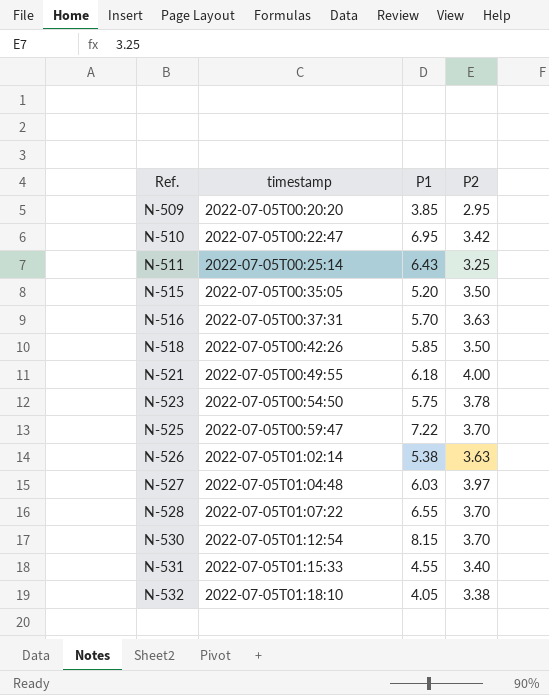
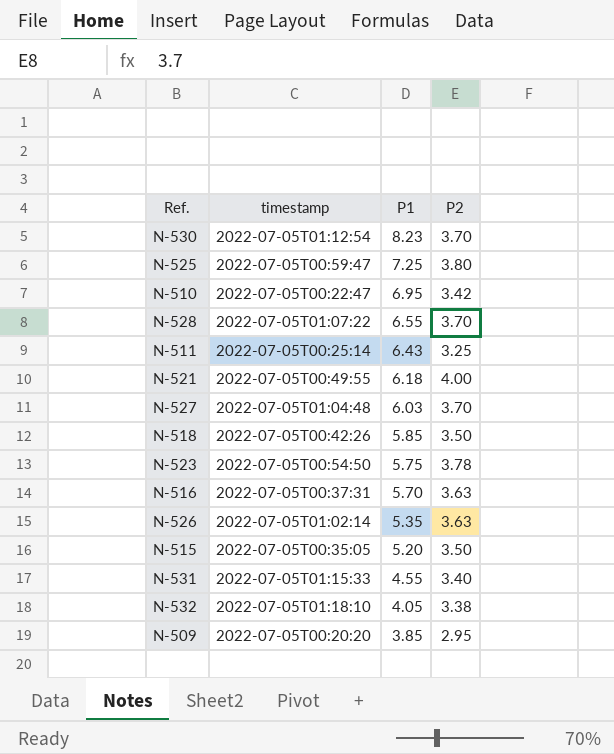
row order: Ref. ascending -> P1 descending
N-530 | P1: 8.15 -> 8.23
N-525 | P1: 7.22 -> 7.25
N-525 | P2: 3.70 -> 3.80
N-527 | P2: 3.97 -> 3.70
N-526 | P1: 5.38 -> 5.35

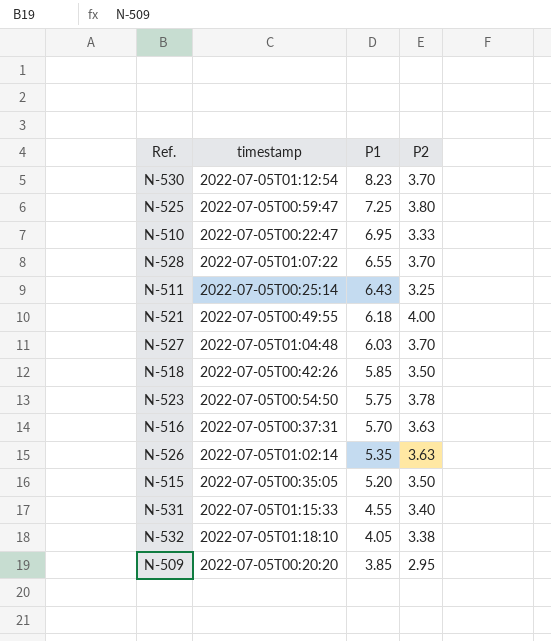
N-510 | P2: 3.42 -> 3.33

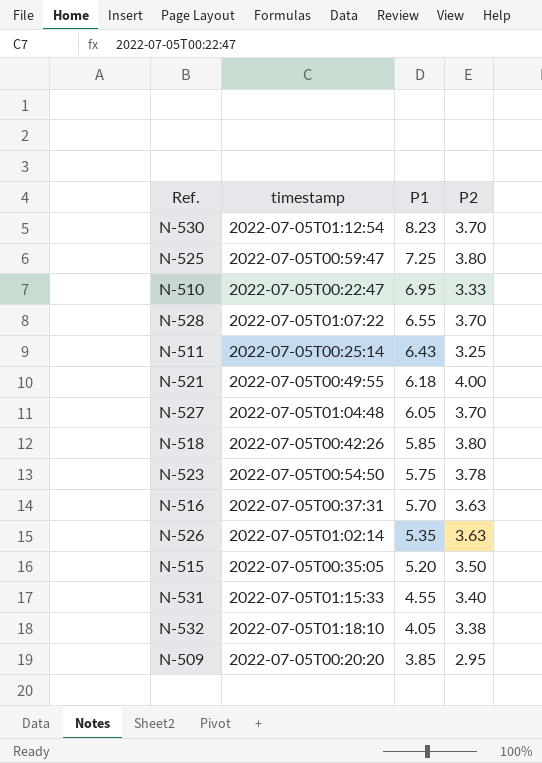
N-527 | P1: 6.03 -> 6.05
N-518 | P2: 3.50 -> 3.80

